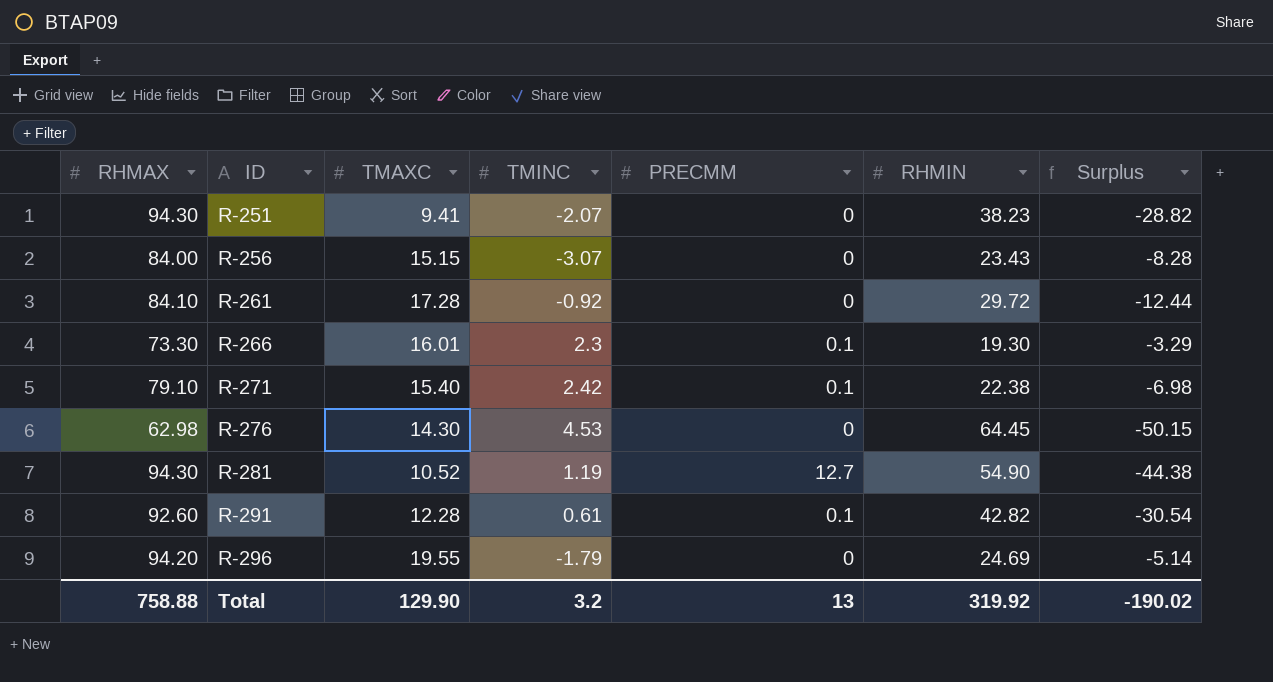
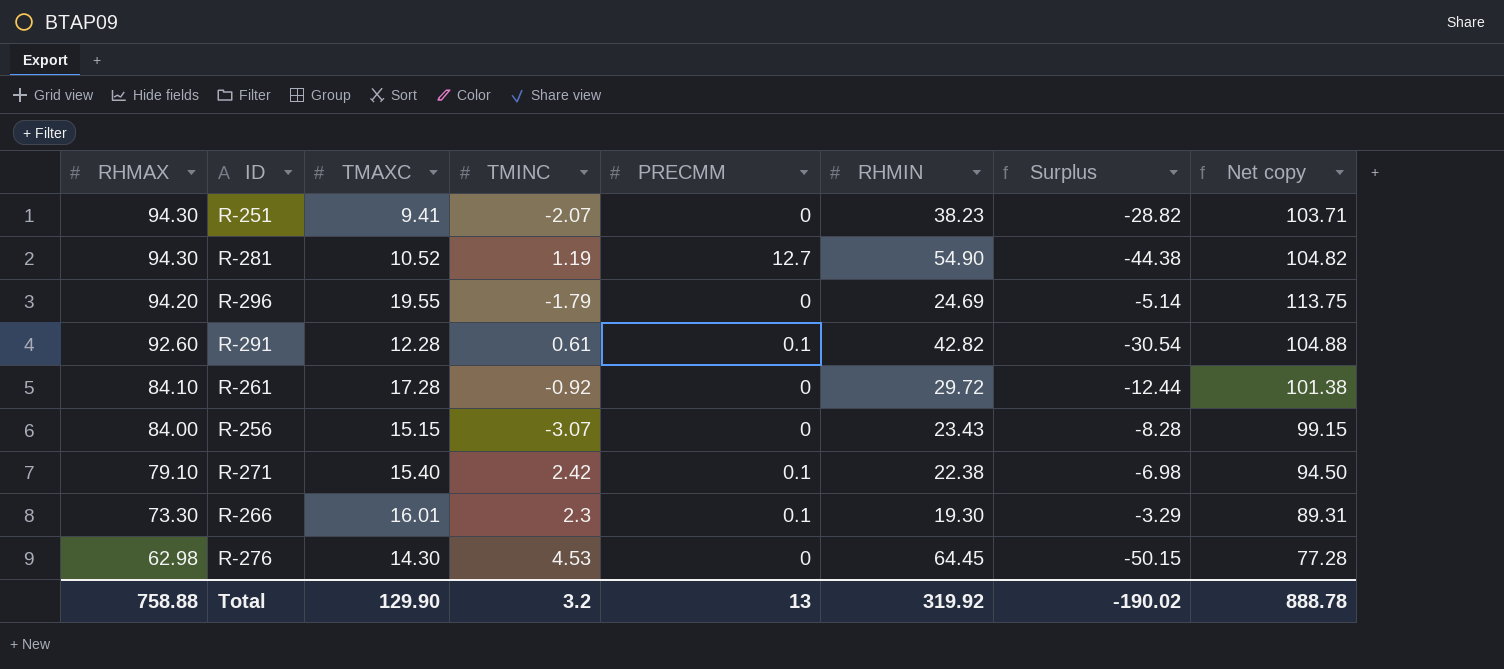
row order: ID ascending -> RHMAX descending
column Net copy | formula: none -> [RHMAX] + [TMAXC]

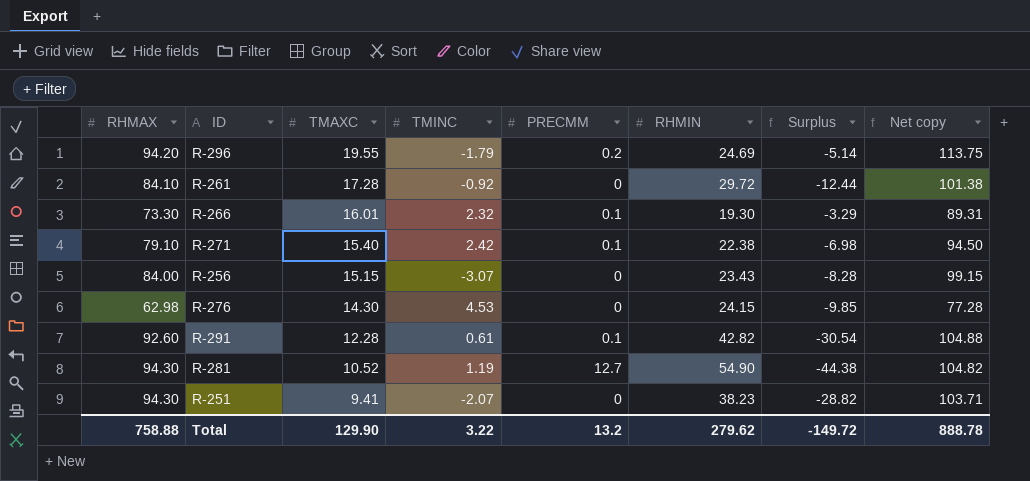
row order: RHMAX descending -> TMAXC descending
R-296 | PRECMM: 0 -> 0.2
R-266 | TMINC: 2.3 -> 2.32
R-276 | RHMIN: 64.45 -> 24.15
R-276 | Surplus: -50.15 -> -9.85
Total | TMINC: 3.2 -> 3.22
Total | PRECMM: 13 -> 13.2
Total | RHMIN: 319.92 -> 279.62
Total | Surplus: -190.02 -> -149.72

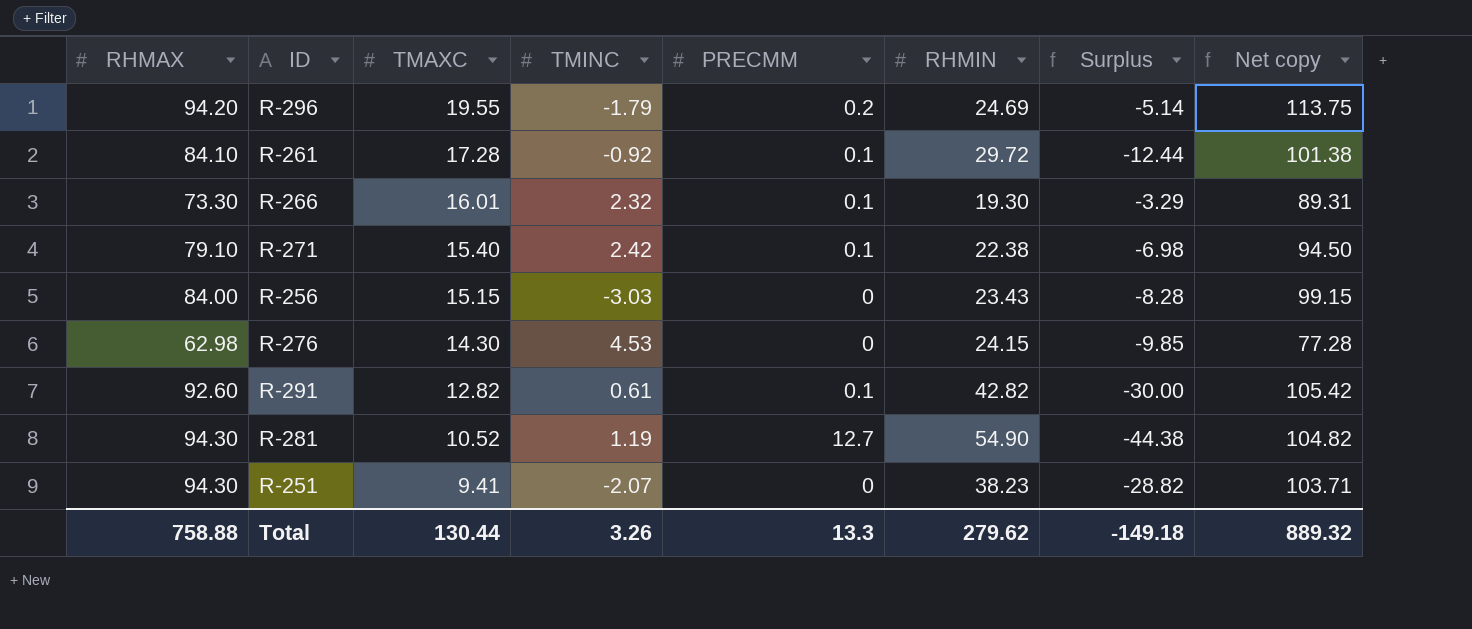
R-261 | PRECMM: 0 -> 0.1
R-256 | TMINC: -3.07 -> -3.03
R-291 | TMAXC: 12.28 -> 12.82
R-291 | Surplus: -30.54 -> -30.00
R-291 | Net copy: 104.88 -> 105.42
Total | TMAXC: 129.90 -> 130.44
Total | TMINC: 3.22 -> 3.26
Total | PRECMM: 13.2 -> 13.3
Total | Surplus: -149.72 -> -149.18
Total | Net copy: 888.78 -> 889.32

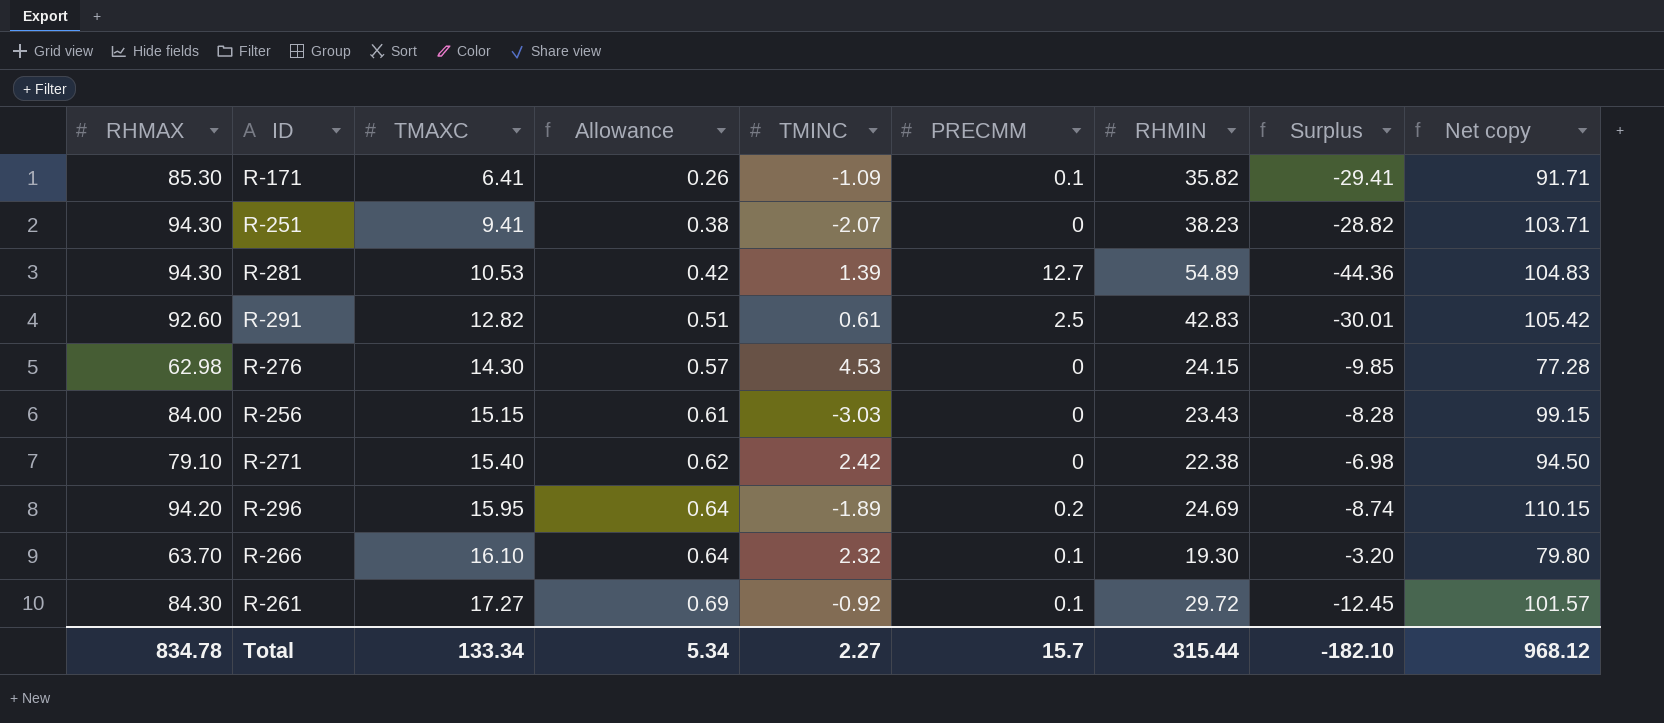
row order: TMAXC descending -> TMAXC ascending
column Allowance | formula: none -> [TMAXC] * 0.04
row R-171: none -> 85.30 | 6.41 | 0.26 | -1.09 | 0.1 | 35.82 | -29.41 | 91.71
R-281 | TMAXC: 10.52 -> 10.53
R-281 | TMINC: 1.19 -> 1.39
R-281 | RHMIN: 54.90 -> 54.89
R-281 | Surplus: -44.38 -> -44.36
R-281 | Net copy: 104.82 -> 104.83
R-291 | PRECMM: 0.1 -> 2.5
R-291 | RHMIN: 42.82 -> 42.83
R-291 | Surplus: -30.00 -> -30.01
R-271 | PRECMM: 0.1 -> 0
R-296 | TMAXC: 19.55 -> 15.95
R-296 | TMINC: -1.79 -> -1.89
R-296 | Surplus: -5.14 -> -8.74
R-296 | Net copy: 113.75 -> 110.15
R-266 | RHMAX: 73.30 -> 63.70
R-266 | TMAXC: 16.01 -> 16.10
R-266 | Surplus: -3.29 -> -3.20
R-266 | Net copy: 89.31 -> 79.80
R-261 | RHMAX: 84.10 -> 84.30
R-261 | TMAXC: 17.28 -> 17.27
R-261 | Surplus: -12.44 -> -12.45
R-261 | Net copy: 101.38 -> 101.57
Total | RHMAX: 758.88 -> 834.78
Total | TMAXC: 130.44 -> 133.34
Total | TMINC: 3.26 -> 2.27
Total | PRECMM: 13.3 -> 15.7
Total | RHMIN: 279.62 -> 315.44
Total | Surplus: -149.18 -> -182.10
Total | Net copy: 889.32 -> 968.12

